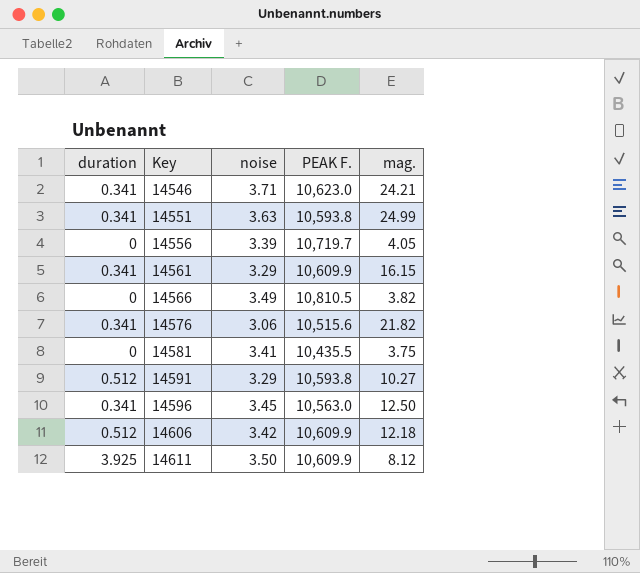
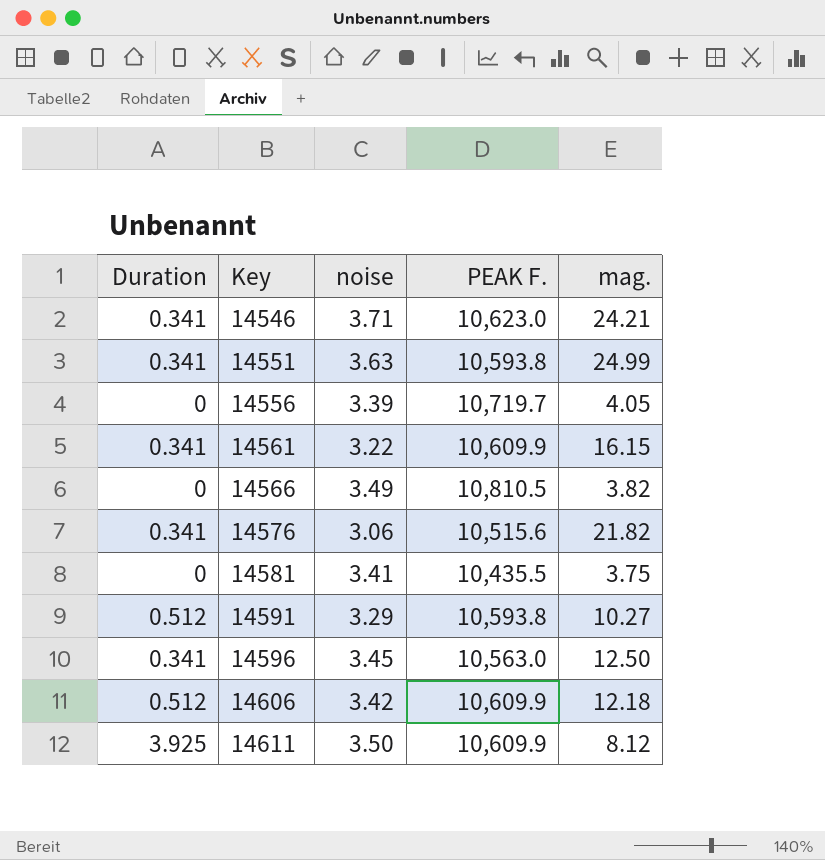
column name: duration -> Duration
14561 | noise: 3.29 -> 3.22

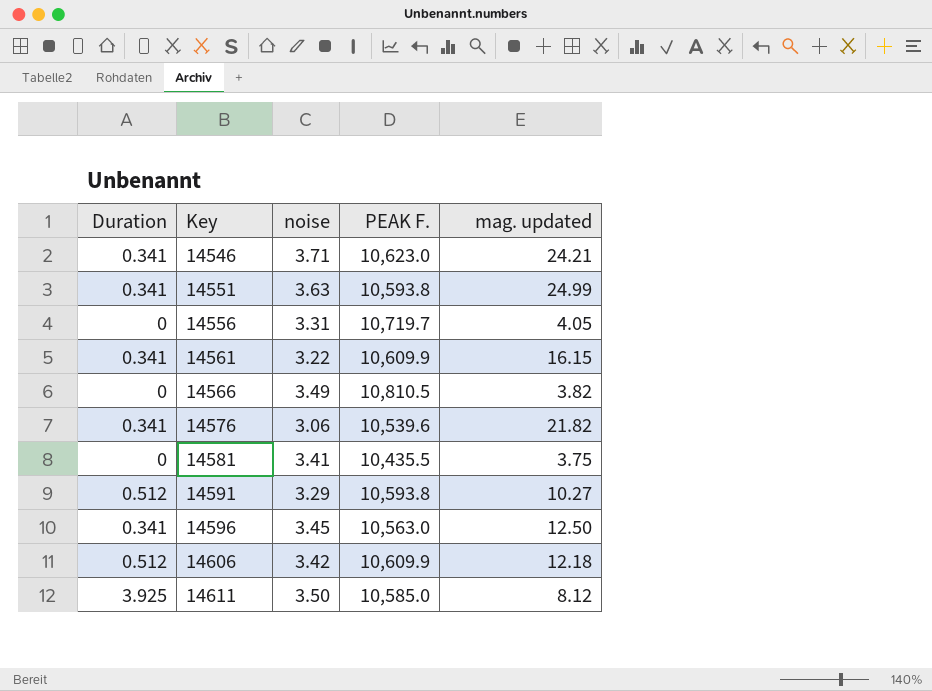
column name: mag. -> mag. updated
14556 | noise: 3.39 -> 3.31
14576 | PEAK F.: 10,515.6 -> 10,539.6
14611 | PEAK F.: 10,609.9 -> 10,585.0

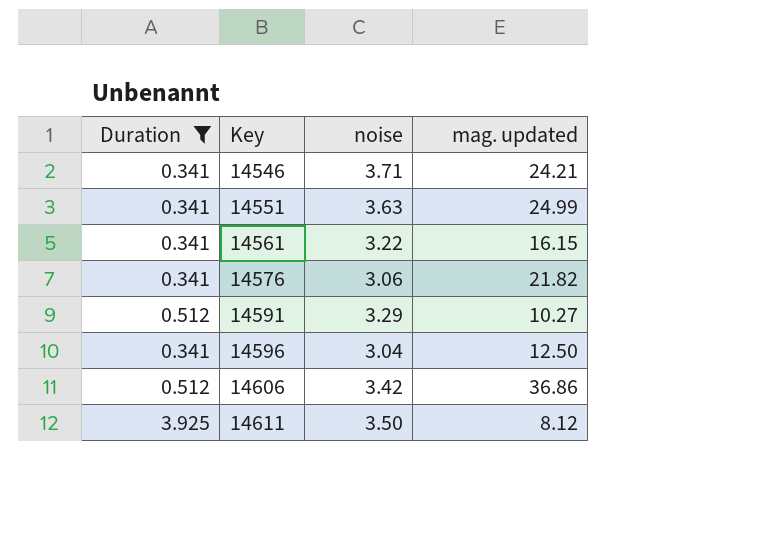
filter: none -> Duration != 0
column PEAK F. | position: 4 -> none
14596 | noise: 3.45 -> 3.04
14606 | mag. updated: 12.18 -> 36.86

